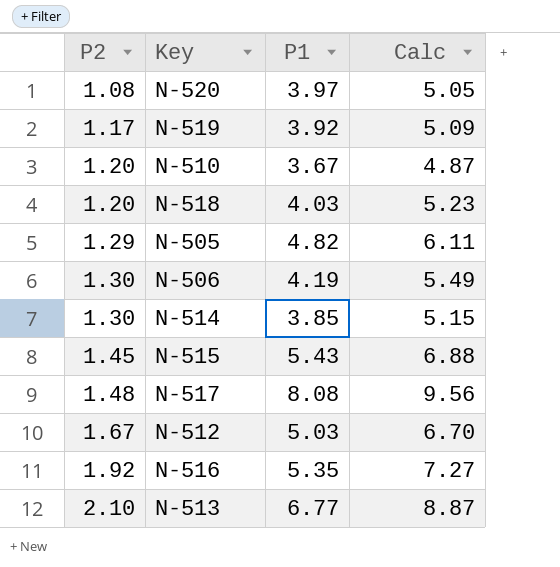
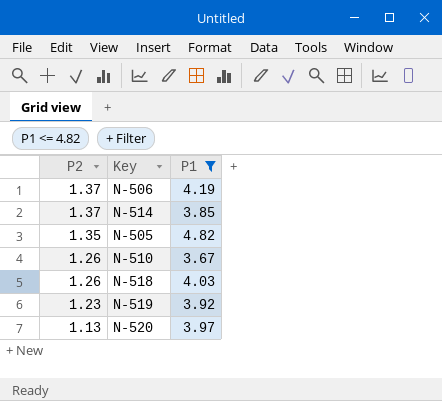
filter: none -> P1 <= 4.82
row order: P2 ascending -> P2 descending
column Calc | formula: [P2] + [P1] -> none
N-506 | P2: 1.30 -> 1.37
N-514 | P2: 1.30 -> 1.37
N-505 | P2: 1.29 -> 1.35
N-510 | P2: 1.20 -> 1.26
N-518 | P2: 1.20 -> 1.26
N-519 | P2: 1.17 -> 1.23
N-520 | P2: 1.08 -> 1.13

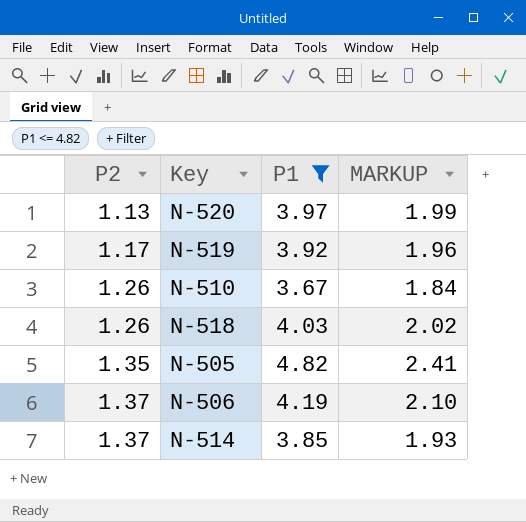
row order: P2 descending -> P2 ascending
column MARKUP | formula: none -> [P1] * 0.5
N-519 | P2: 1.23 -> 1.17

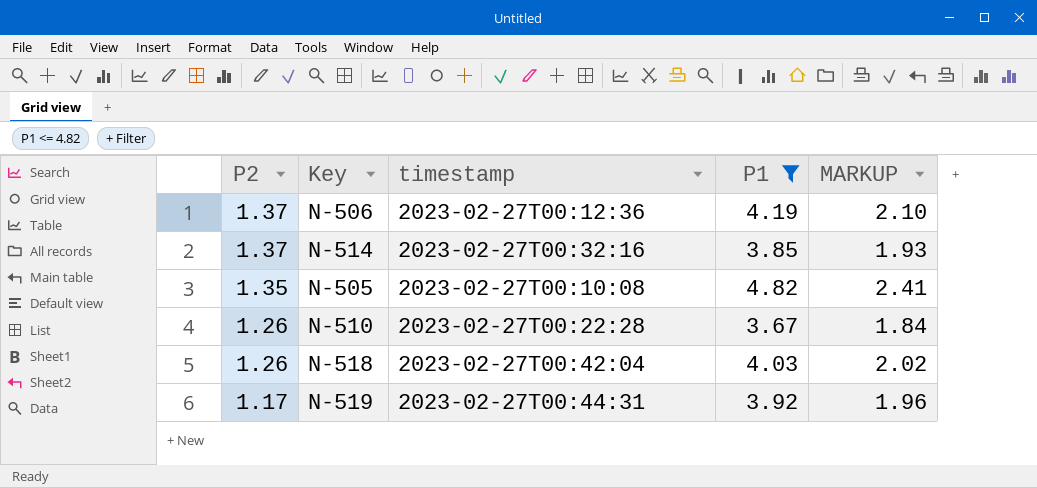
row order: P2 ascending -> P2 descending
column timestamp | position: none -> 3
row N-520: 1.13 | 3.97 | 1.99 -> none

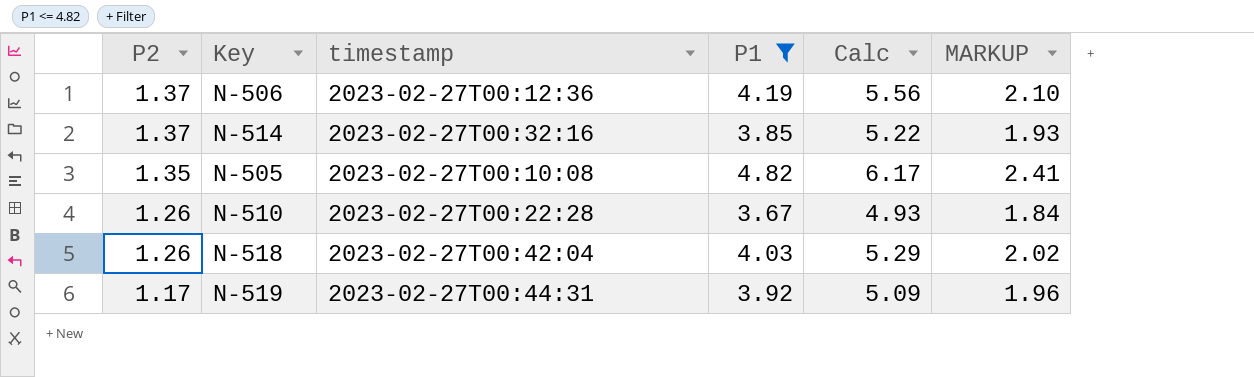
column Calc | formula: none -> [P2] + [P1]

